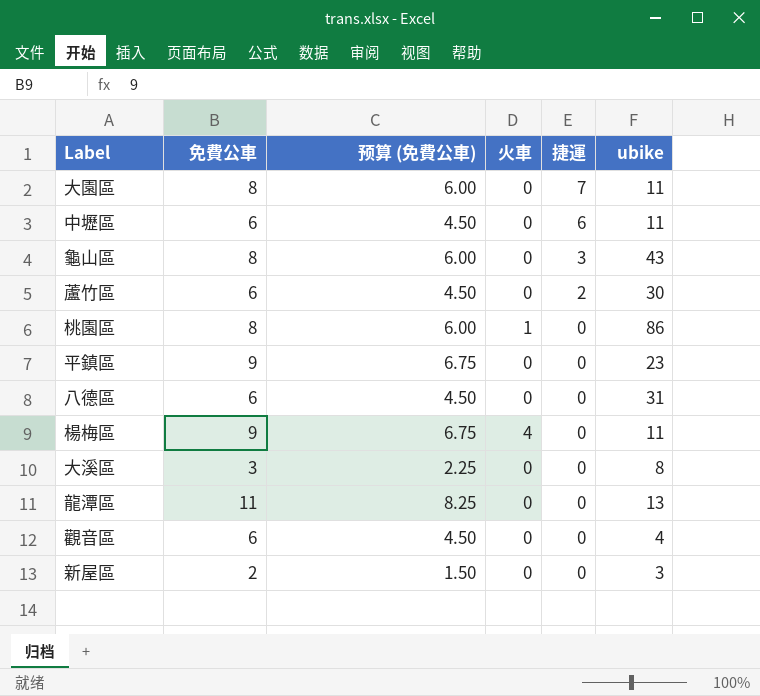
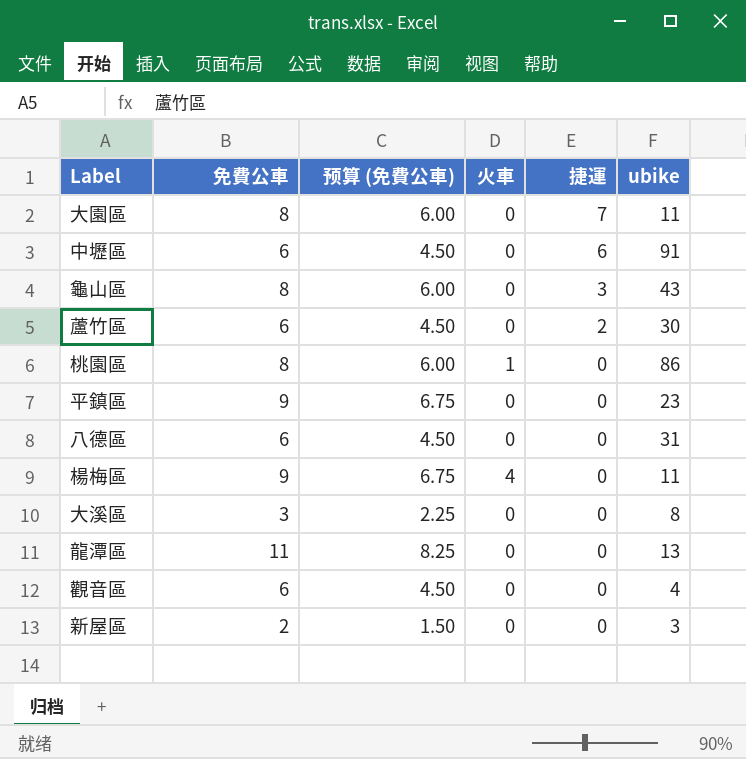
中壢區 | ubike: 11 -> 91

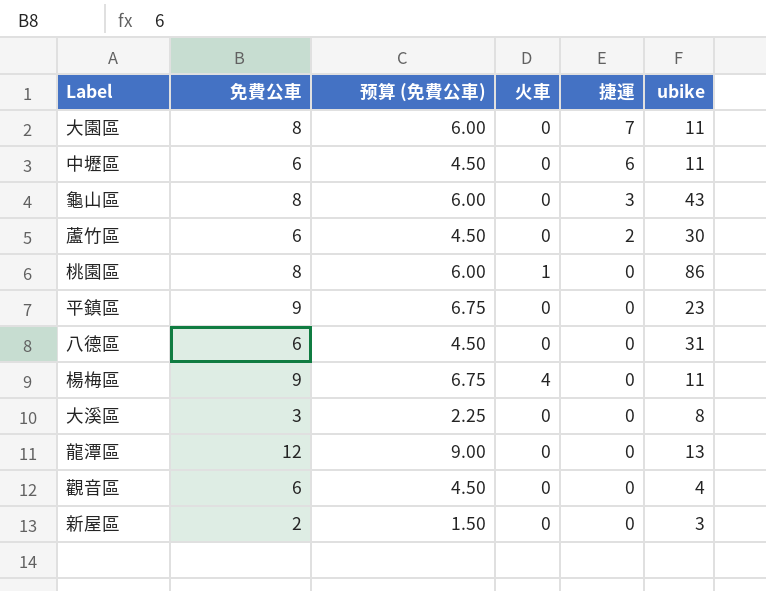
中壢區 | ubike: 91 -> 11
龍潭區 | 免費公車: 11 -> 12
龍潭區 | 预算 (免費公車): 8.25 -> 9.00

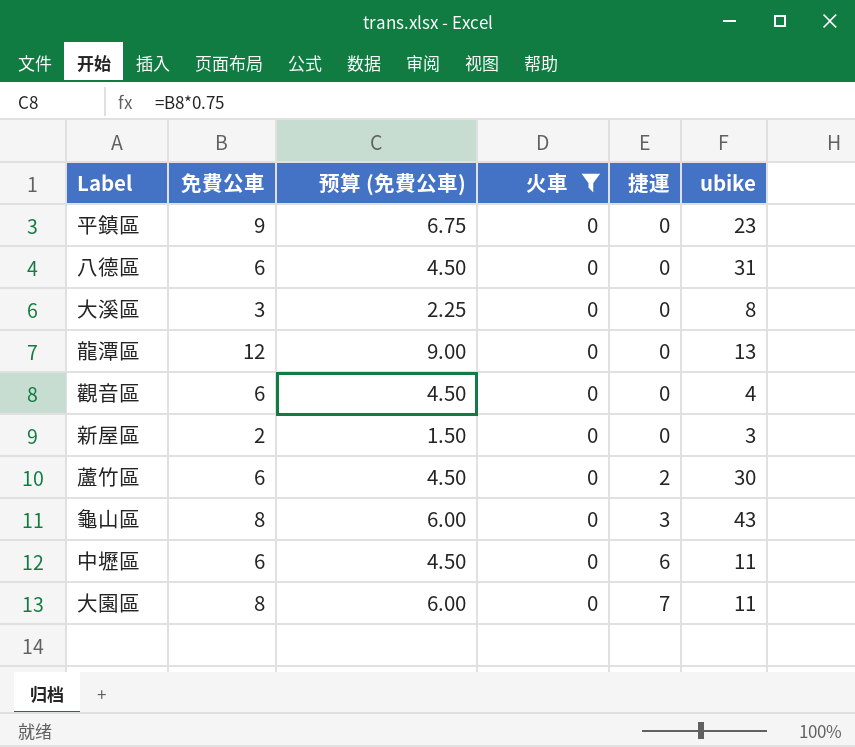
filter: none -> 火車 = 0
row order: 捷運 descending -> 捷運 ascending

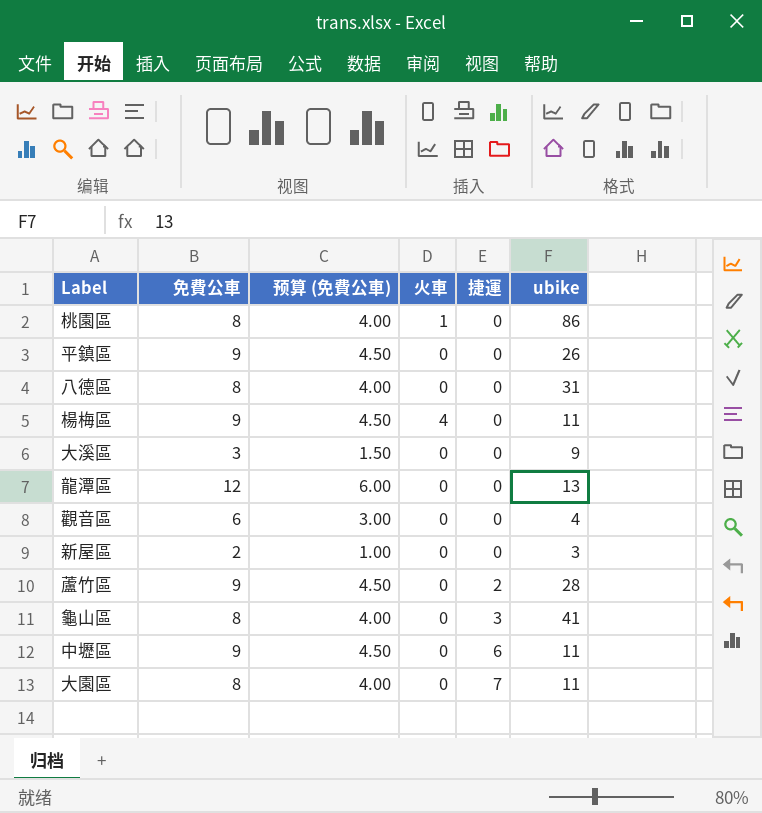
filter: 火車 = 0 -> none
column 预算 (免費公車) | formula: [免費公車] * 0.75 -> [免費公車] * 0.5
平鎮區 | ubike: 23 -> 26
八德區 | 免費公車: 6 -> 8
大溪區 | ubike: 8 -> 9
蘆竹區 | 免費公車: 6 -> 9
蘆竹區 | ubike: 30 -> 28
龜山區 | ubike: 43 -> 41
中壢區 | 免費公車: 6 -> 9

